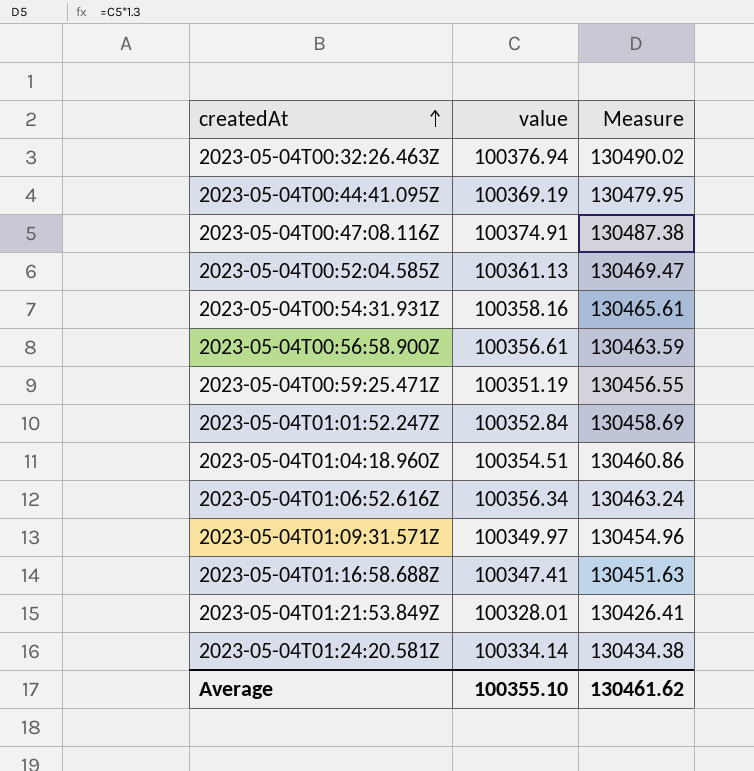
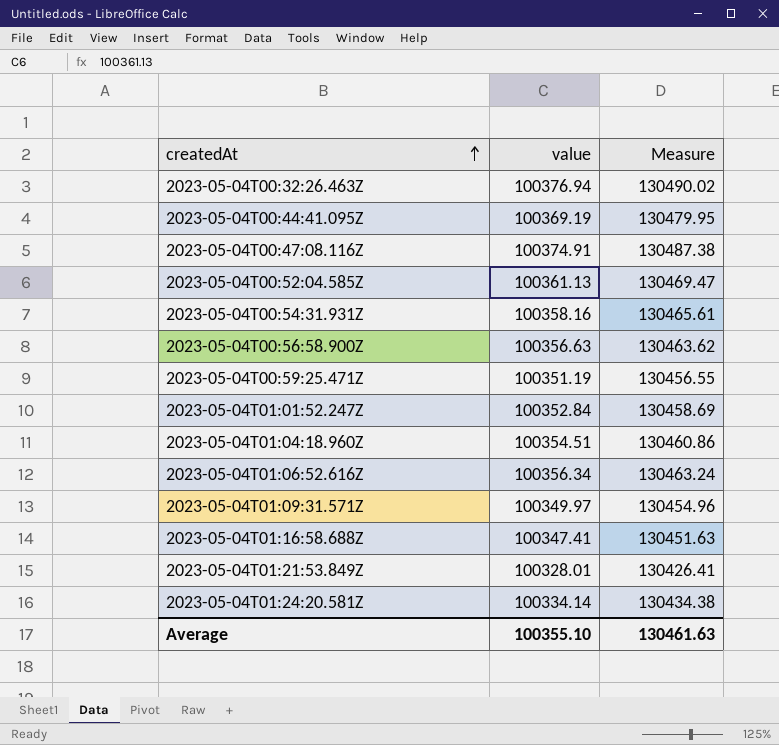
2023-05-04T00:56:58.900Z | value: 100356.61 -> 100356.63
2023-05-04T00:56:58.900Z | Measure: 130463.59 -> 130463.62
Average | Measure: 130461.62 -> 130461.63

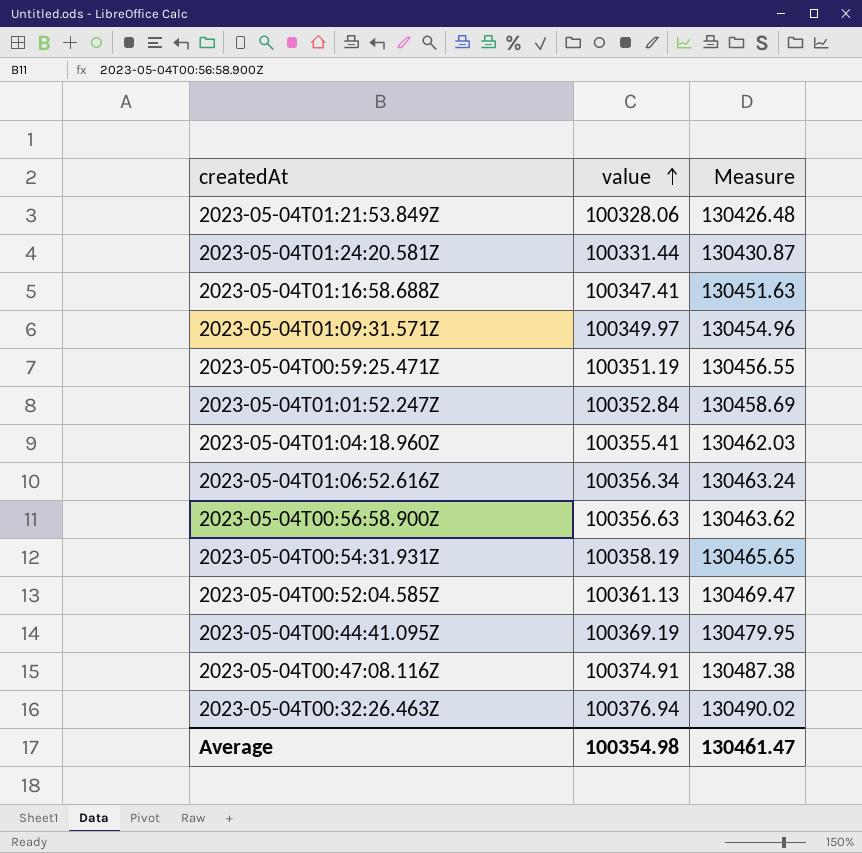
row order: createdAt ascending -> value ascending
2023-05-04T01:21:53.849Z | value: 100328.01 -> 100328.06
2023-05-04T01:21:53.849Z | Measure: 130426.41 -> 130426.48
2023-05-04T01:24:20.581Z | value: 100334.14 -> 100331.44
2023-05-04T01:24:20.581Z | Measure: 130434.38 -> 130430.87
2023-05-04T01:04:18.960Z | value: 100354.51 -> 100355.41
2023-05-04T01:04:18.960Z | Measure: 130460.86 -> 130462.03
2023-05-04T00:54:31.931Z | value: 100358.16 -> 100358.19
2023-05-04T00:54:31.931Z | Measure: 130465.61 -> 130465.65
Average | value: 100355.10 -> 100354.98
Average | Measure: 130461.63 -> 130461.47

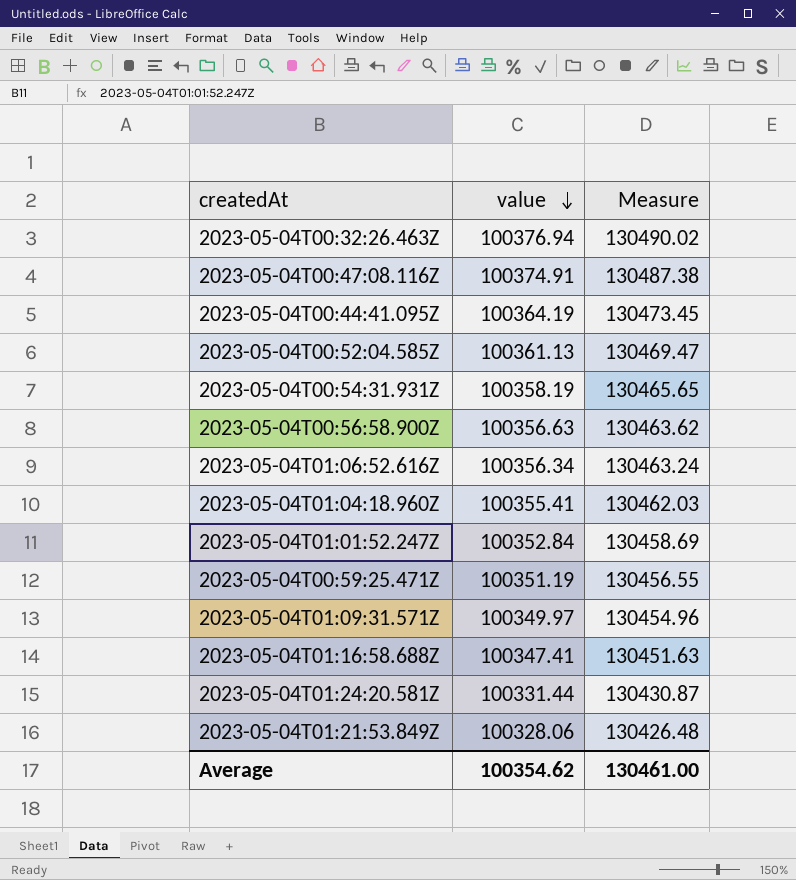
row order: value ascending -> value descending
2023-05-04T00:44:41.095Z | value: 100369.19 -> 100364.19
2023-05-04T00:44:41.095Z | Measure: 130479.95 -> 130473.45
Average | value: 100354.98 -> 100354.62
Average | Measure: 130461.47 -> 130461.00

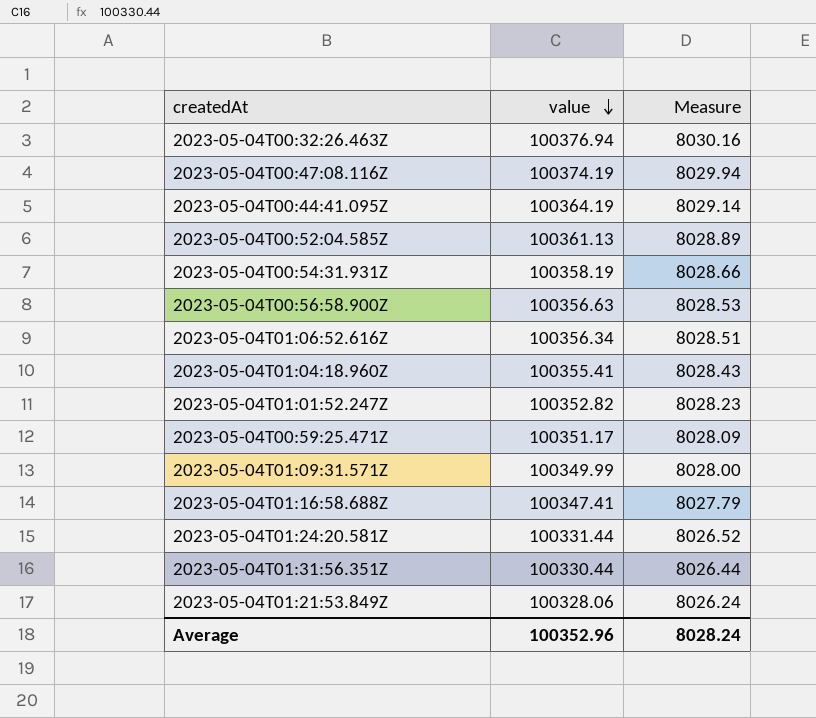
column Measure | formula: [value] * 1.3 -> [value] * 0.08
2023-05-04T00:47:08.116Z | value: 100374.91 -> 100374.19
2023-05-04T01:01:52.247Z | value: 100352.84 -> 100352.82
2023-05-04T00:59:25.471Z | value: 100351.19 -> 100351.17
2023-05-04T01:09:31.571Z | value: 100349.97 -> 100349.99
row 2023-05-04T01:31:56.351Z: none -> 100330.44 | 8026.44
Average | value: 100354.62 -> 100352.96
Average | Measure: 130461.00 -> 8028.24

